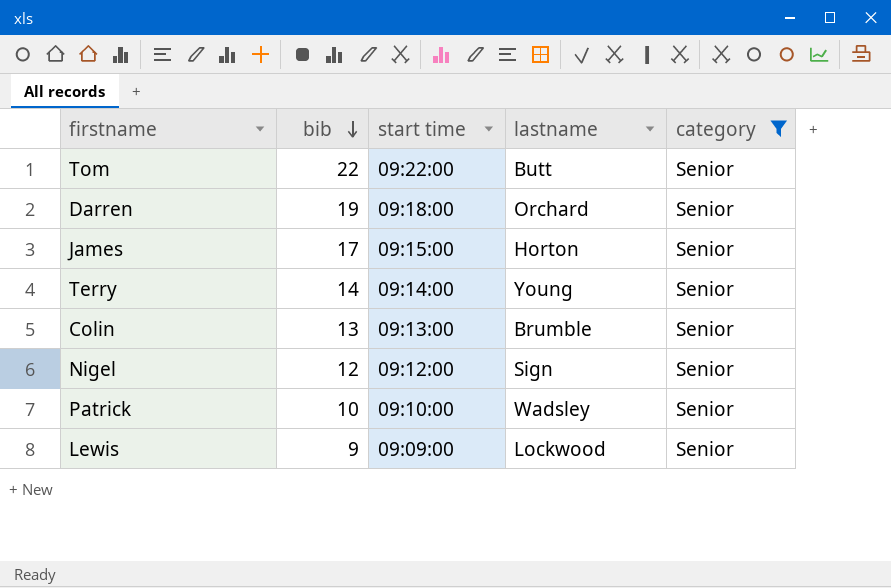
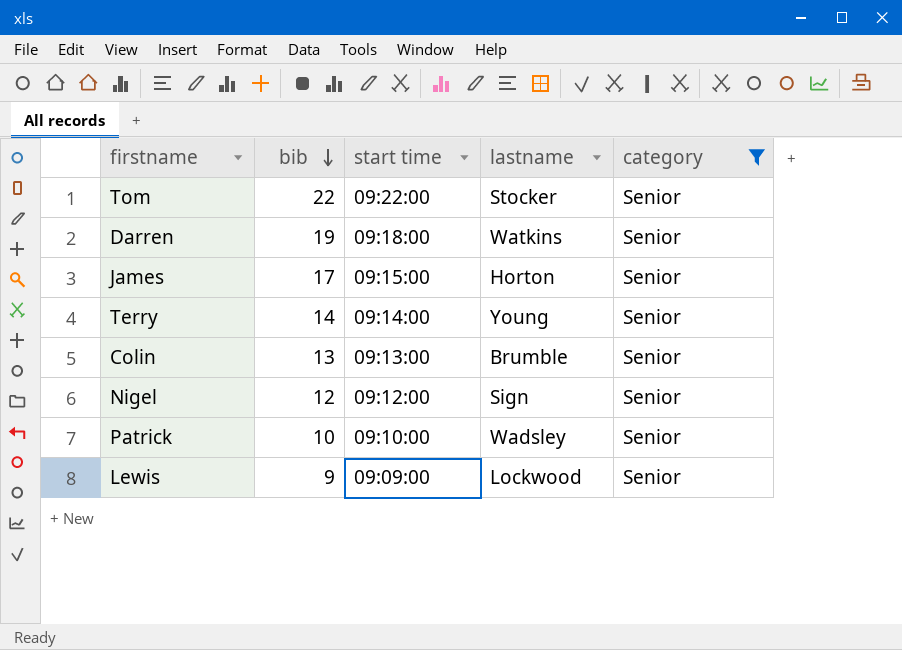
Tom | lastname: Butt -> Stocker
Darren | lastname: Orchard -> Watkins

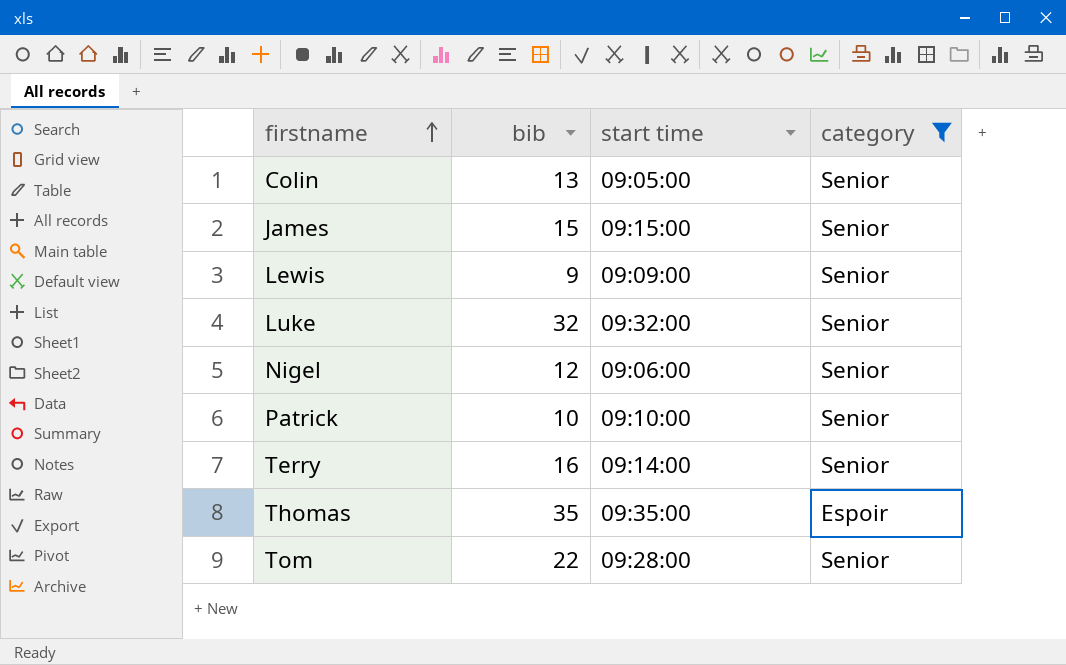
row order: bib descending -> firstname ascending
column lastname | position: 4 -> none
row Darren: 19 | 09:18:00 | Watkins | Senior -> none
Colin | start time: 09:13:00 -> 09:05:00
James | bib: 17 -> 15
row Luke: none -> 32 | 09:32:00 | Senior
Nigel | start time: 09:12:00 -> 09:06:00
Terry | bib: 14 -> 16
row Thomas: none -> 35 | 09:35:00 | Espoir
Tom | start time: 09:22:00 -> 09:28:00

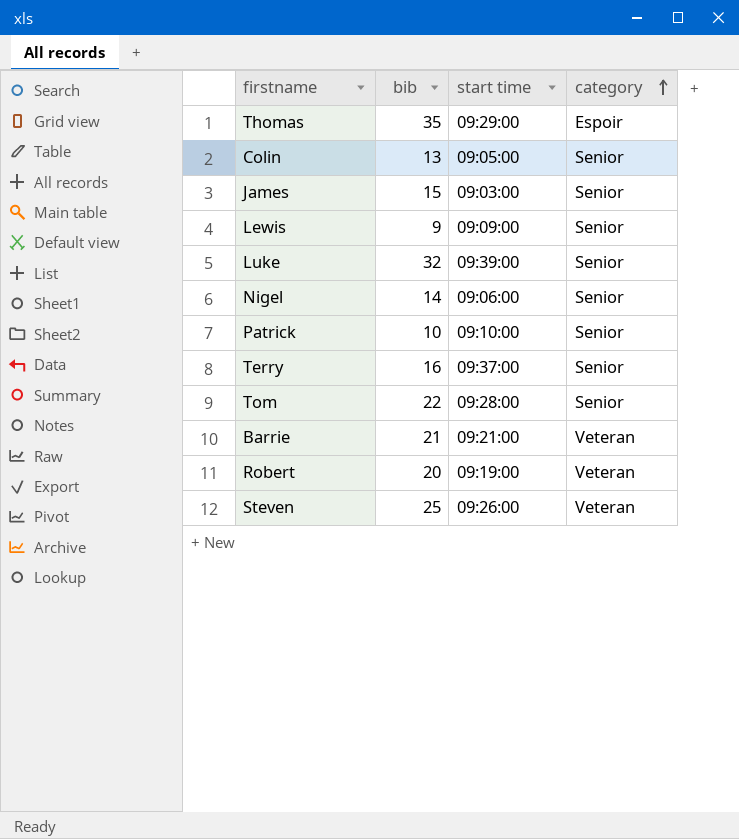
filter: category != Veteran -> none
row order: firstname ascending -> category ascending
Thomas | start time: 09:35:00 -> 09:29:00
James | start time: 09:15:00 -> 09:03:00
Luke | start time: 09:32:00 -> 09:39:00
Nigel | bib: 12 -> 14
Terry | start time: 09:14:00 -> 09:37:00

